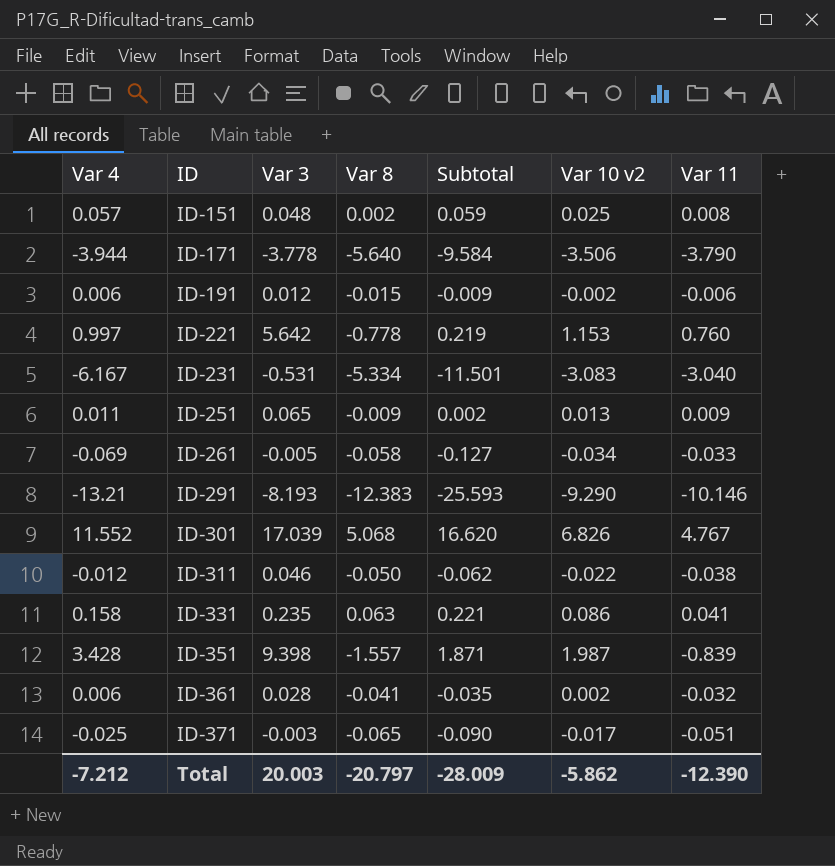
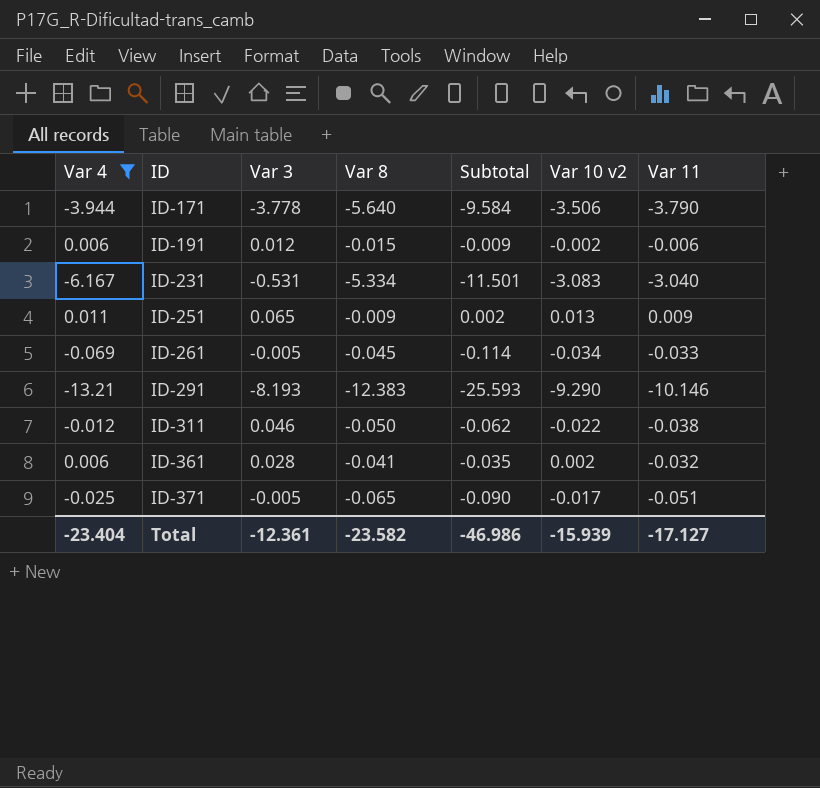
filter: none -> Var 4 <= 0.011
ID-261 | Var 8: -0.058 -> -0.045
ID-261 | Subtotal: -0.127 -> -0.114
ID-371 | Var 3: -0.003 -> -0.005
Total | Var 4: -7.212 -> -23.404
Total | Var 3: 20.003 -> -12.361
Total | Var 8: -20.797 -> -23.582
Total | Subtotal: -28.009 -> -46.986
Total | Var 10 v2: -5.862 -> -15.939
Total | Var 11: -12.390 -> -17.127

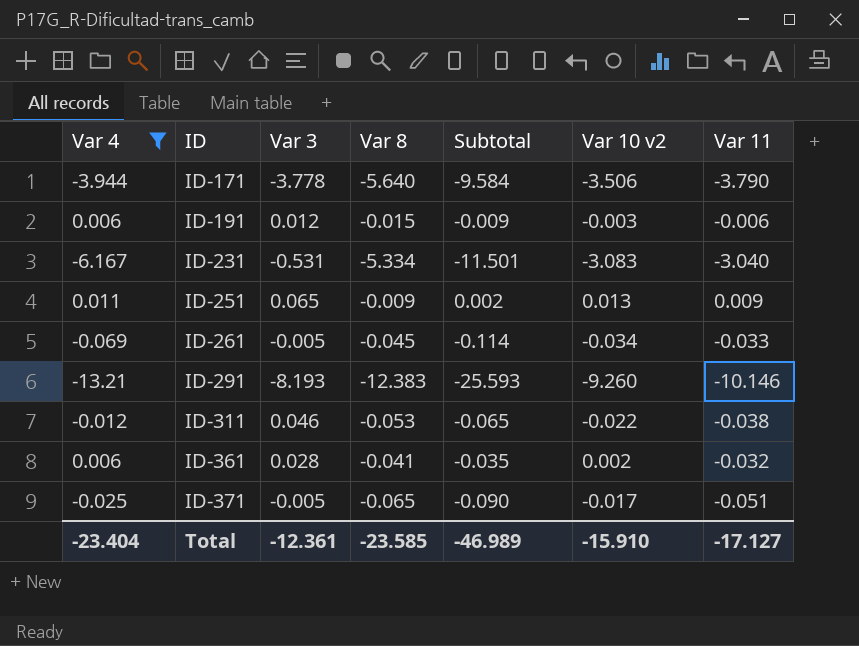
ID-191 | Var 10 v2: -0.002 -> -0.003
ID-291 | Var 10 v2: -9.290 -> -9.260
ID-311 | Var 8: -0.050 -> -0.053
ID-311 | Subtotal: -0.062 -> -0.065
Total | Var 8: -23.582 -> -23.585
Total | Subtotal: -46.986 -> -46.989
Total | Var 10 v2: -15.939 -> -15.910

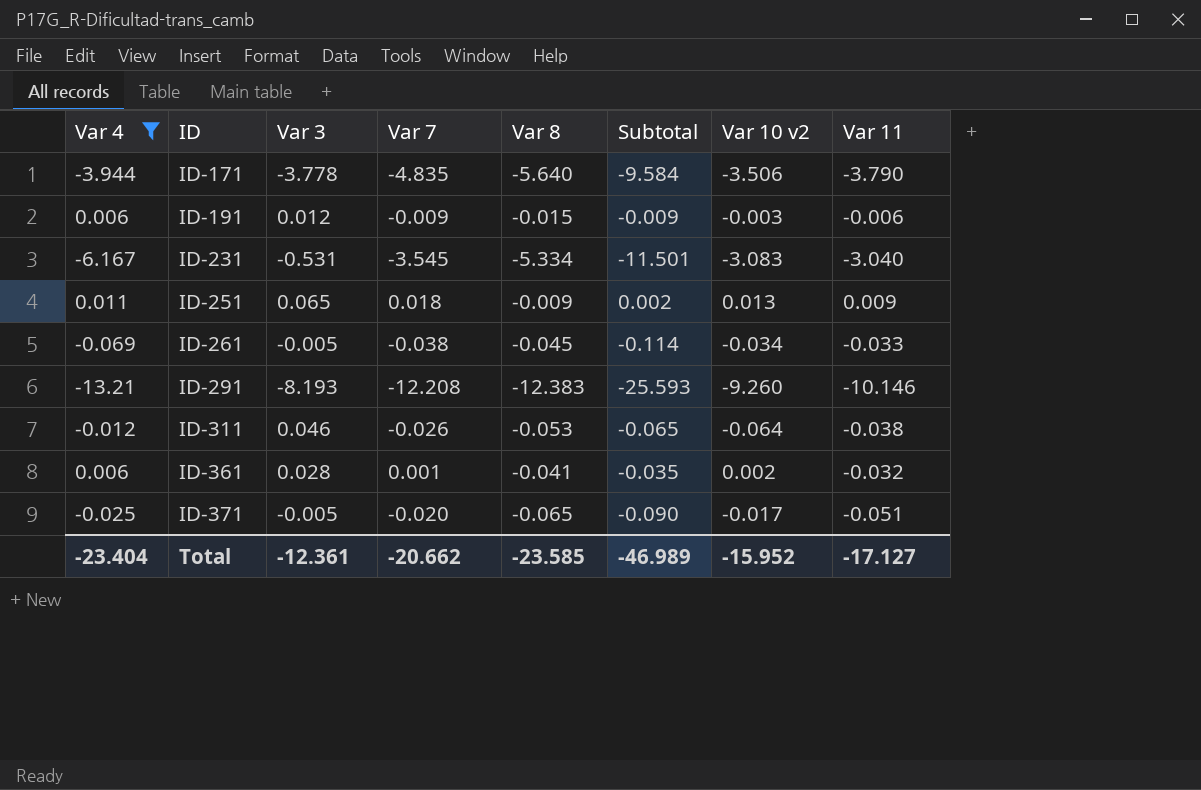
column Var 7 | position: none -> 4
ID-311 | Var 10 v2: -0.022 -> -0.064
Total | Var 10 v2: -15.910 -> -15.952

